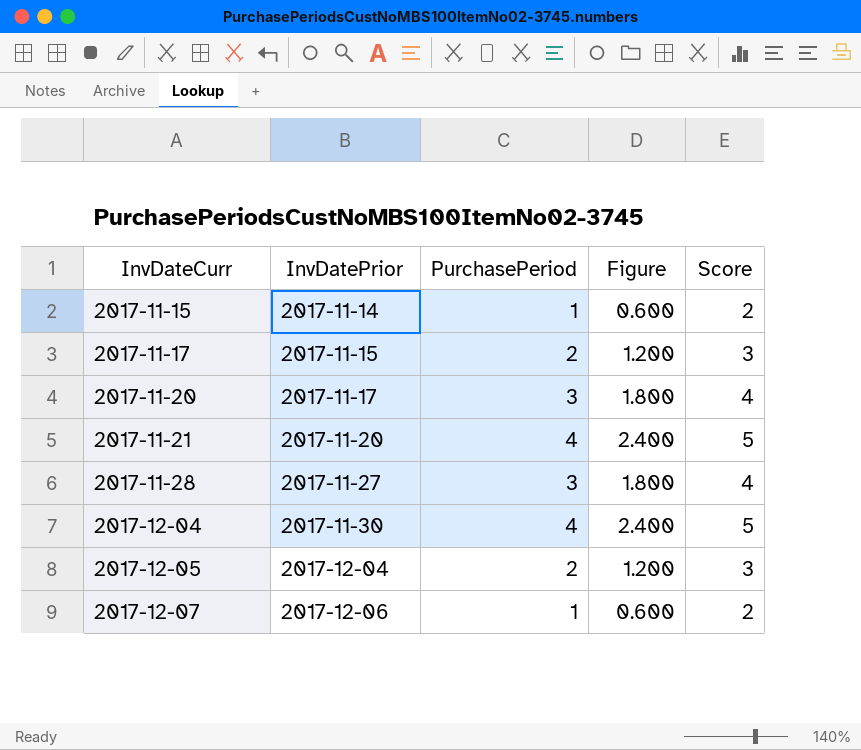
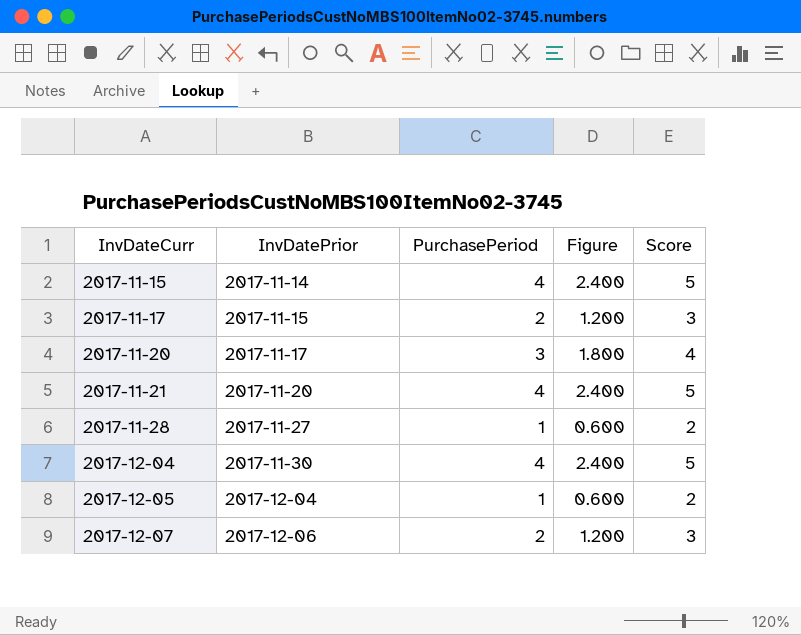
2017-11-15 | PurchasePeriod: 1 -> 4
2017-11-15 | Figure: 0.600 -> 2.400
2017-11-15 | Score: 2 -> 5
2017-11-28 | PurchasePeriod: 3 -> 1
2017-11-28 | Figure: 1.800 -> 0.600
2017-11-28 | Score: 4 -> 2
2017-12-05 | PurchasePeriod: 2 -> 1
2017-12-05 | Figure: 1.200 -> 0.600
2017-12-05 | Score: 3 -> 2
2017-12-07 | PurchasePeriod: 1 -> 2
2017-12-07 | Figure: 0.600 -> 1.200
2017-12-07 | Score: 2 -> 3

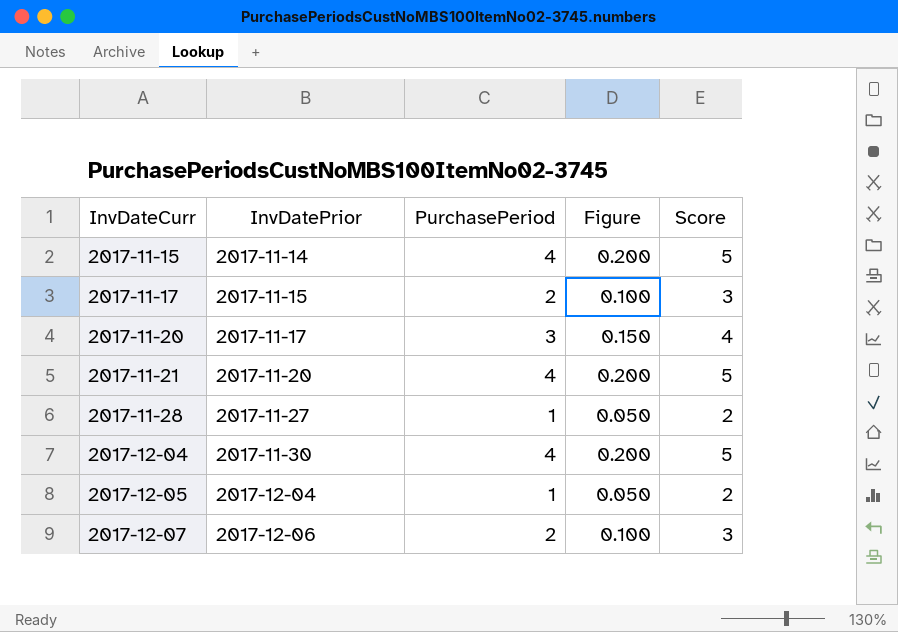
column Figure | formula: [PurchasePeriod] * 0.6 -> [PurchasePeriod] * 0.05

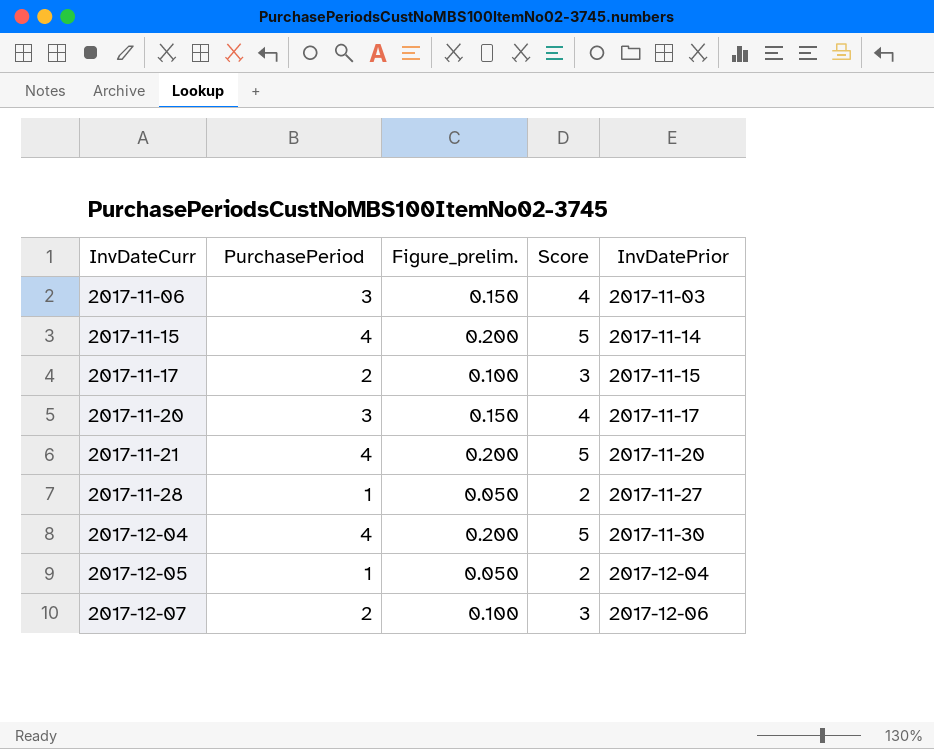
column name: Figure -> Figure_prelim.
column InvDatePrior | position: 2 -> 5
row 2017-11-06: none -> 3 | 0.150 | 4 | 2017-11-03

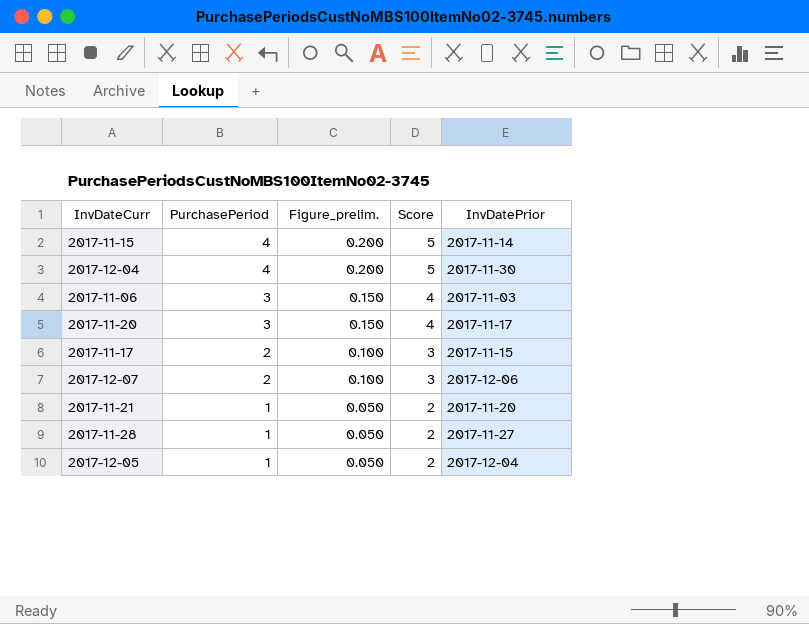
row order: InvDateCurr ascending -> PurchasePeriod descending
2017-11-21 | PurchasePeriod: 4 -> 1
2017-11-21 | Figure_prelim.: 0.200 -> 0.050
2017-11-21 | Score: 5 -> 2

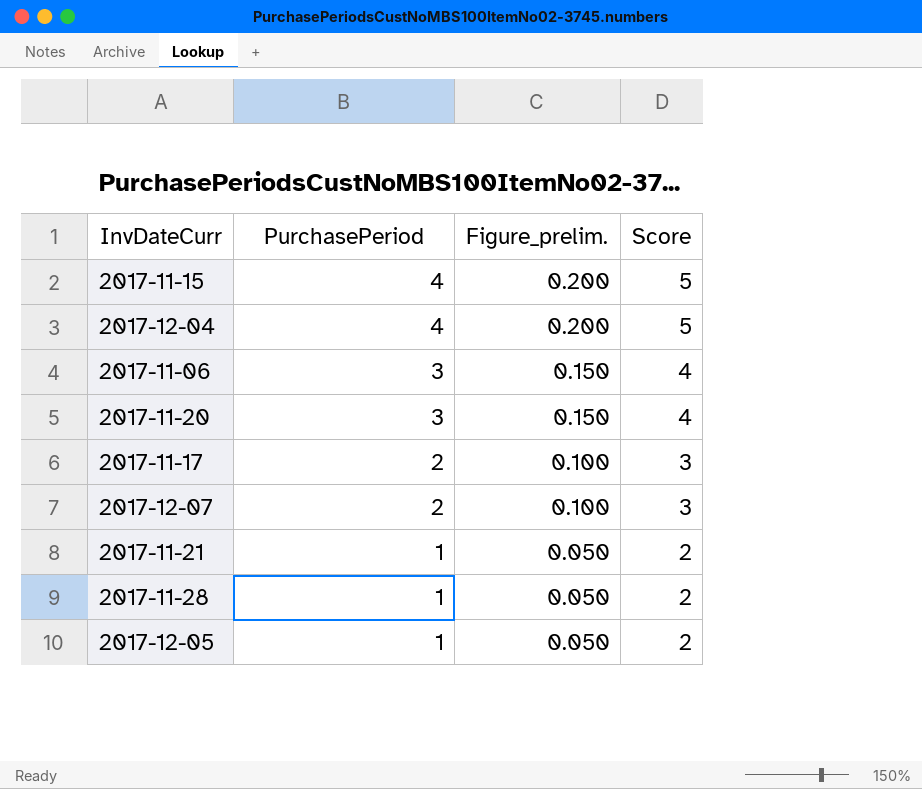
column InvDatePrior | position: 5 -> none

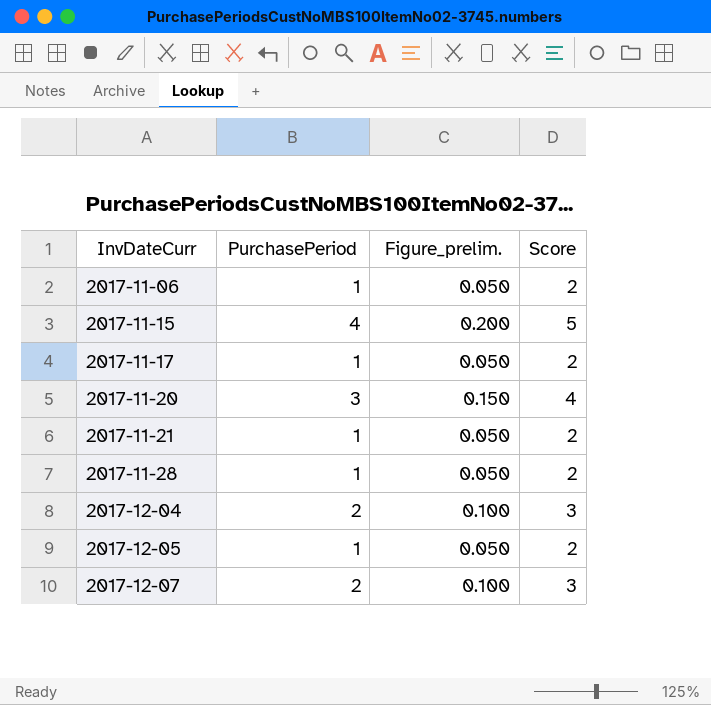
row order: PurchasePeriod descending -> InvDateCurr ascending
2017-11-06 | PurchasePeriod: 3 -> 1
2017-11-06 | Figure_prelim.: 0.150 -> 0.050
2017-11-06 | Score: 4 -> 2
2017-11-17 | PurchasePeriod: 2 -> 1
2017-11-17 | Figure_prelim.: 0.100 -> 0.050
2017-11-17 | Score: 3 -> 2
2017-12-04 | PurchasePeriod: 4 -> 2
2017-12-04 | Figure_prelim.: 0.200 -> 0.100
2017-12-04 | Score: 5 -> 3

